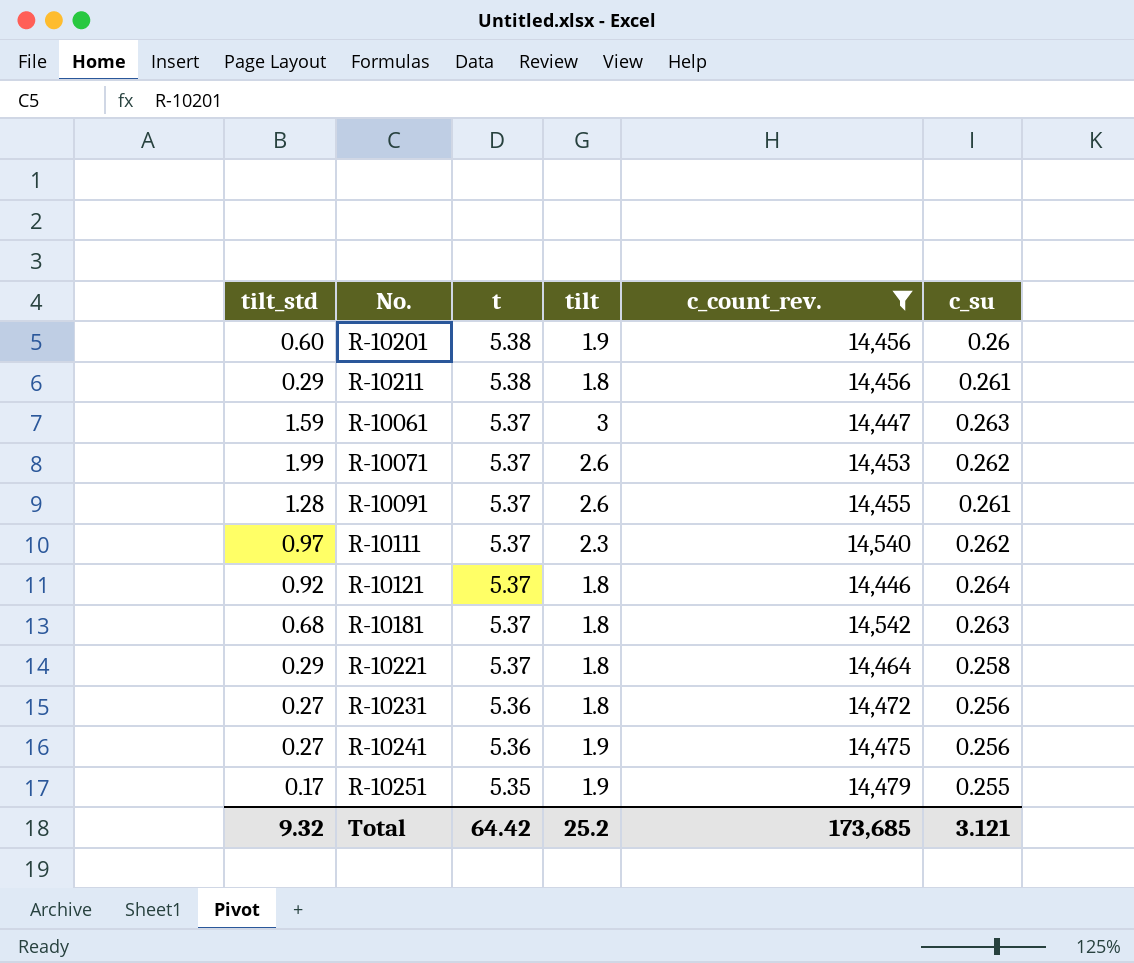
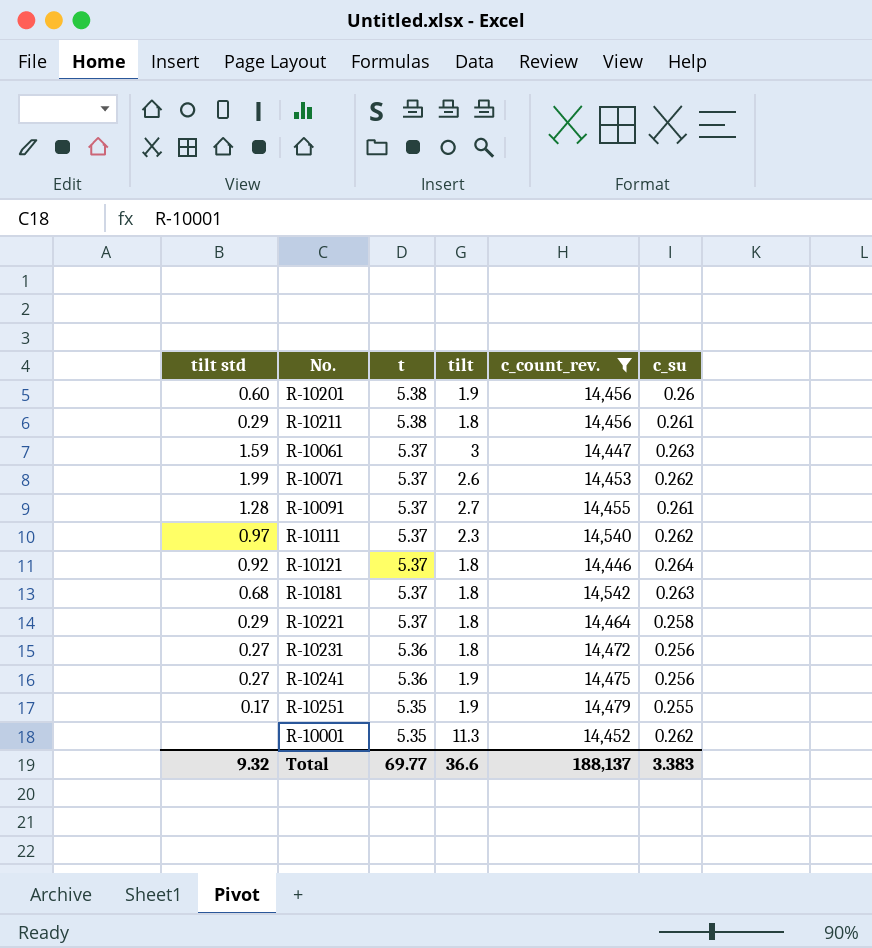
column name: tilt_std -> tilt std
R-10091 | tilt: 2.6 -> 2.7
row R-10001: none -> none | 5.35 | 11.3 | 14,452 | 0.262
Total | t: 64.42 -> 69.77
Total | tilt: 25.2 -> 36.6
Total | c_count_rev.: 173,685 -> 188,137
Total | c_su: 3.121 -> 3.383

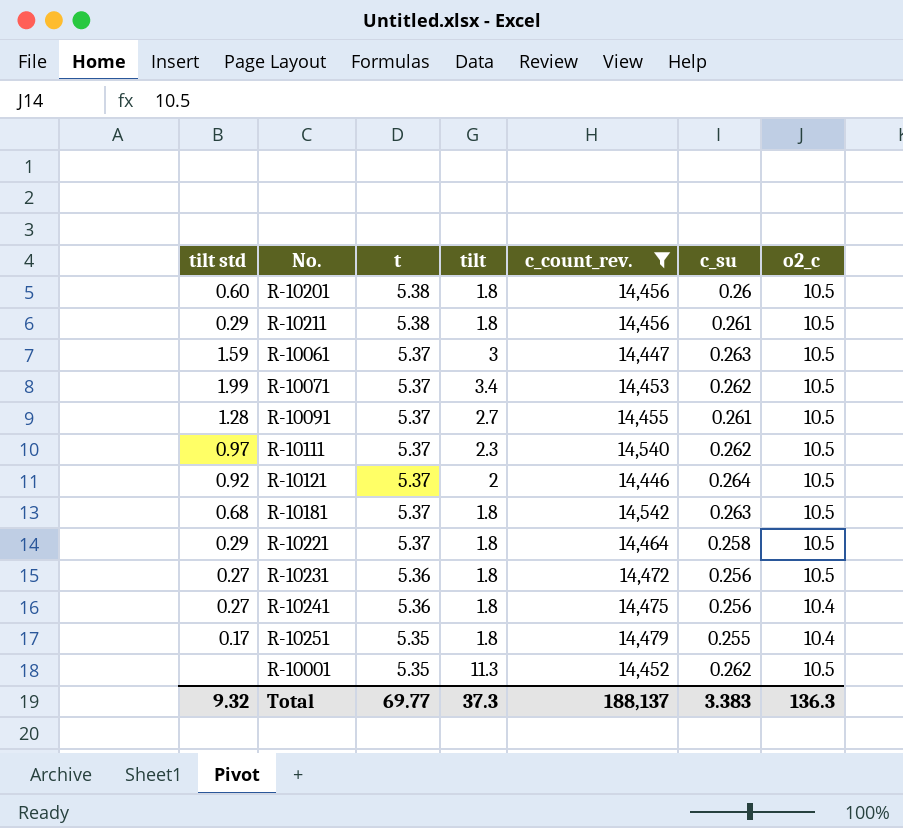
column o2_c | position: none -> 7
R-10201 | tilt: 1.9 -> 1.8
R-10071 | tilt: 2.6 -> 3.4
R-10121 | tilt: 1.8 -> 2
R-10241 | tilt: 1.9 -> 1.8
R-10251 | tilt: 1.9 -> 1.8
Total | tilt: 36.6 -> 37.3

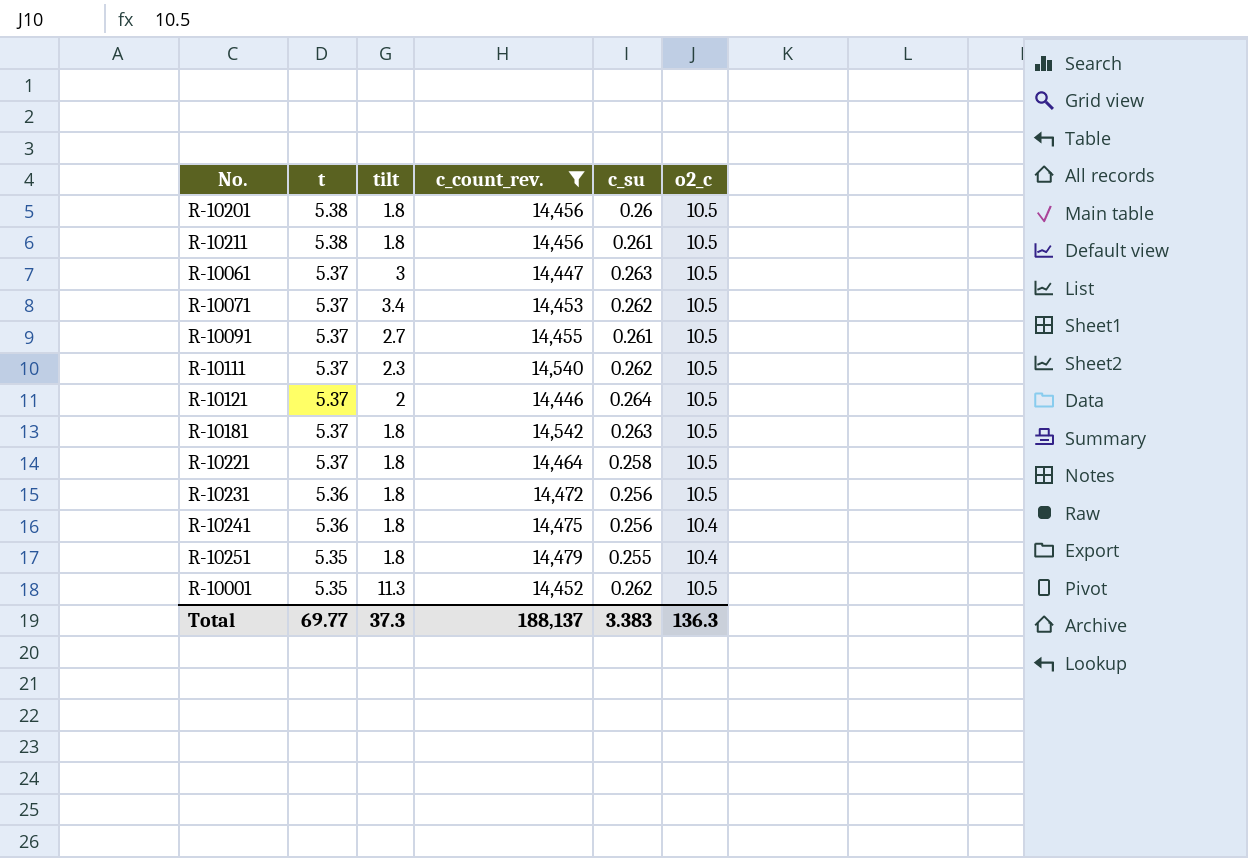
column tilt std | position: 1 -> none

